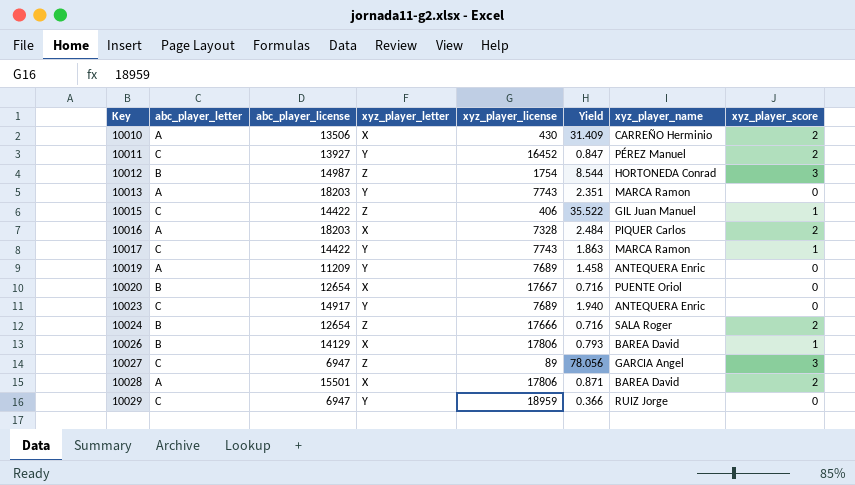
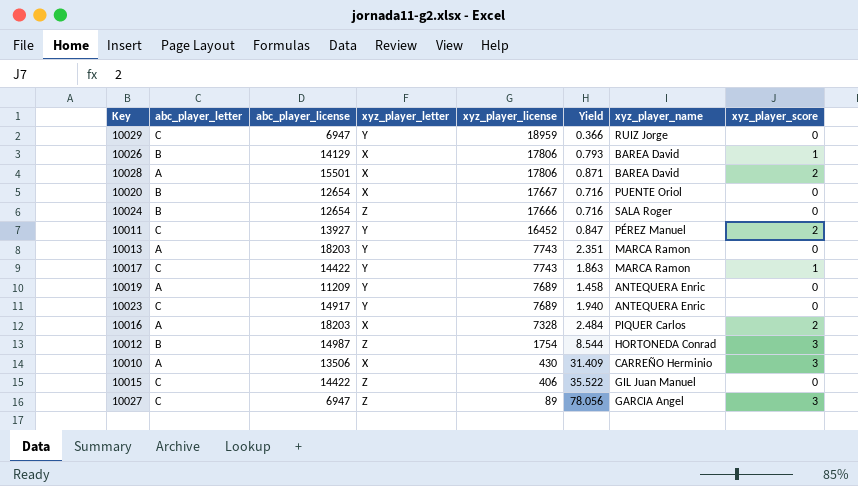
row order: Key ascending -> xyz_player_license descending
10024 | xyz_player_score: 2 -> 0
10010 | xyz_player_score: 2 -> 3
10015 | xyz_player_score: 1 -> 0

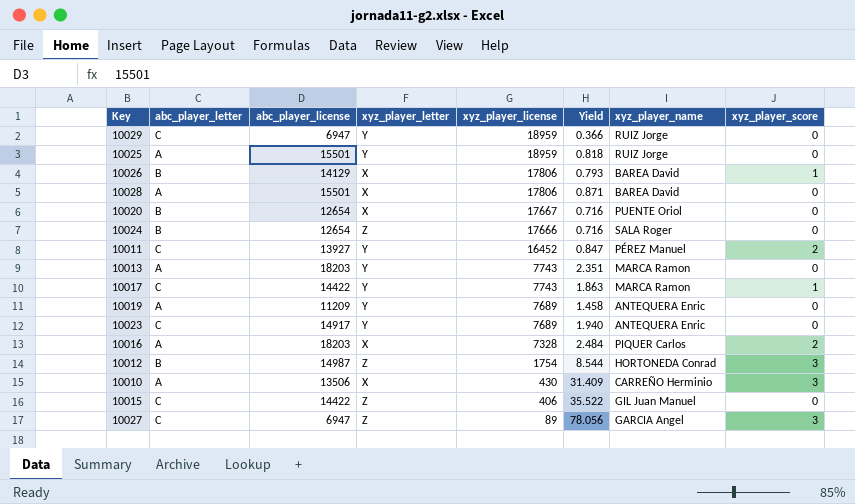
row 10025: none -> A | 15501 | Y | 18959 | 0.818 | RUIZ Jorge | 0
10028 | xyz_player_score: 2 -> 0

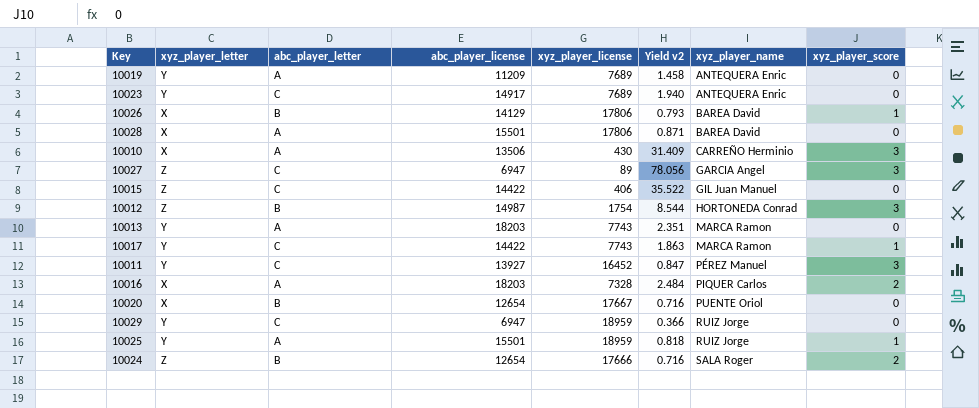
row order: xyz_player_license descending -> xyz_player_name ascending
column xyz_player_letter | position: 4 -> 2
column name: Yield -> Yield v2
10011 | xyz_player_score: 2 -> 3
10025 | xyz_player_score: 0 -> 1
10024 | xyz_player_score: 0 -> 2

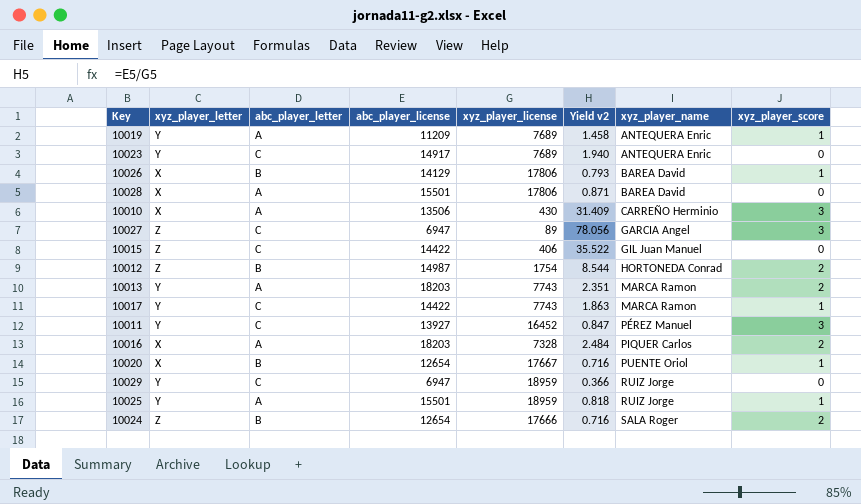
10019 | xyz_player_score: 0 -> 1
10012 | xyz_player_score: 3 -> 2
10013 | xyz_player_score: 0 -> 2
10020 | xyz_player_score: 0 -> 1

